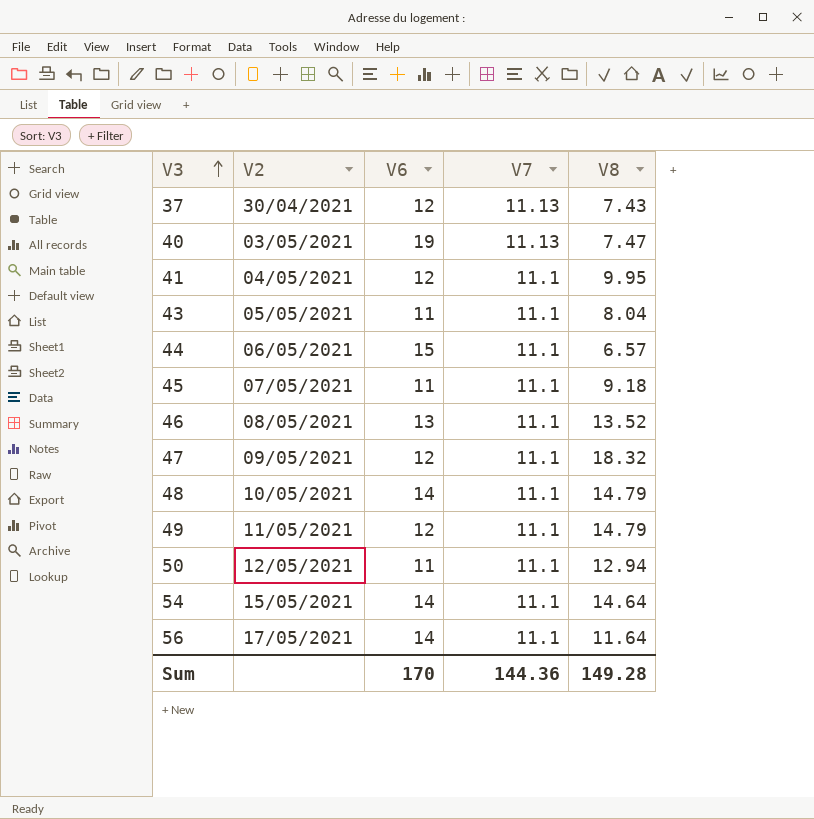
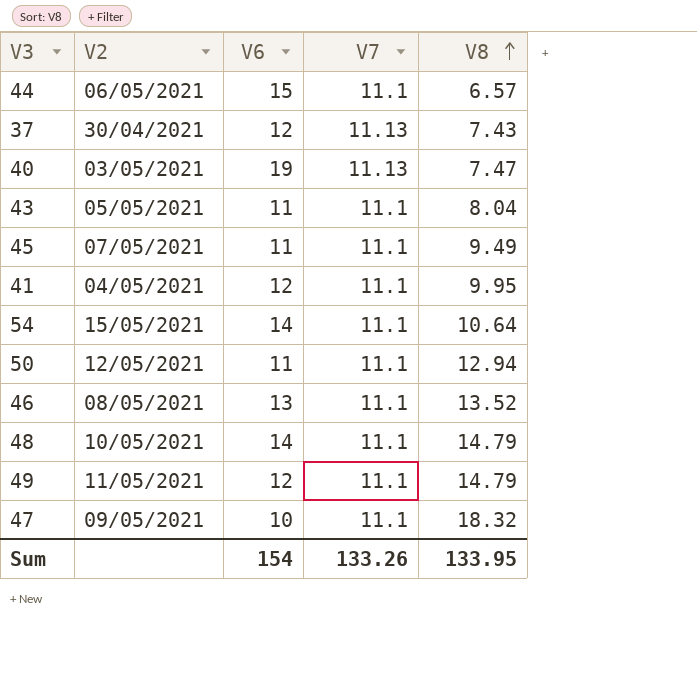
row order: V3 ascending -> V8 ascending
row 56: 17/05/2021 | 14 | 11.1 | 11.64 -> none
45 | V8: 9.18 -> 9.49
54 | V8: 14.64 -> 10.64
47 | V6: 12 -> 10
Sum | V6: 170 -> 154
Sum | V7: 144.36 -> 133.26
Sum | V8: 149.28 -> 133.95

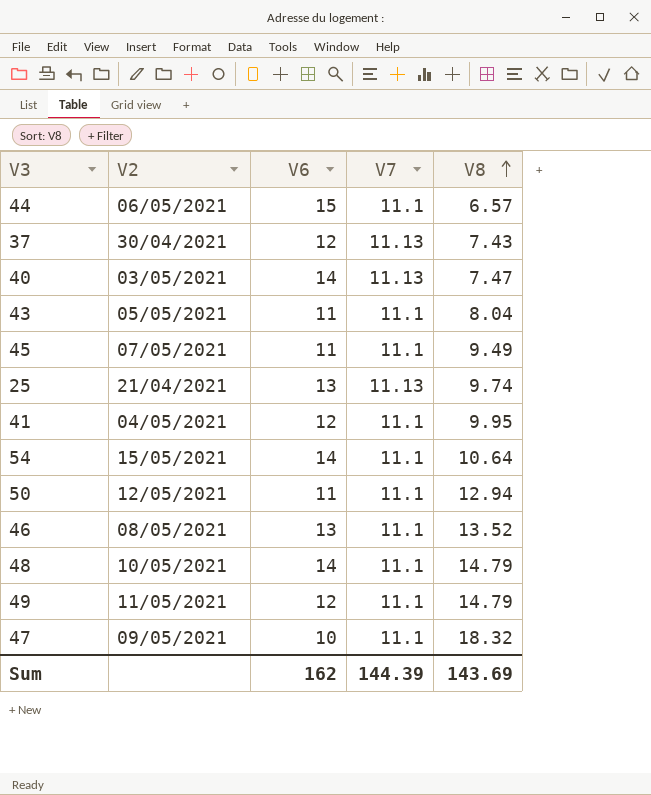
40 | V6: 19 -> 14
row 25: none -> 21/04/2021 | 13 | 11.13 | 9.74
Sum | V6: 154 -> 162
Sum | V7: 133.26 -> 144.39
Sum | V8: 133.95 -> 143.69

